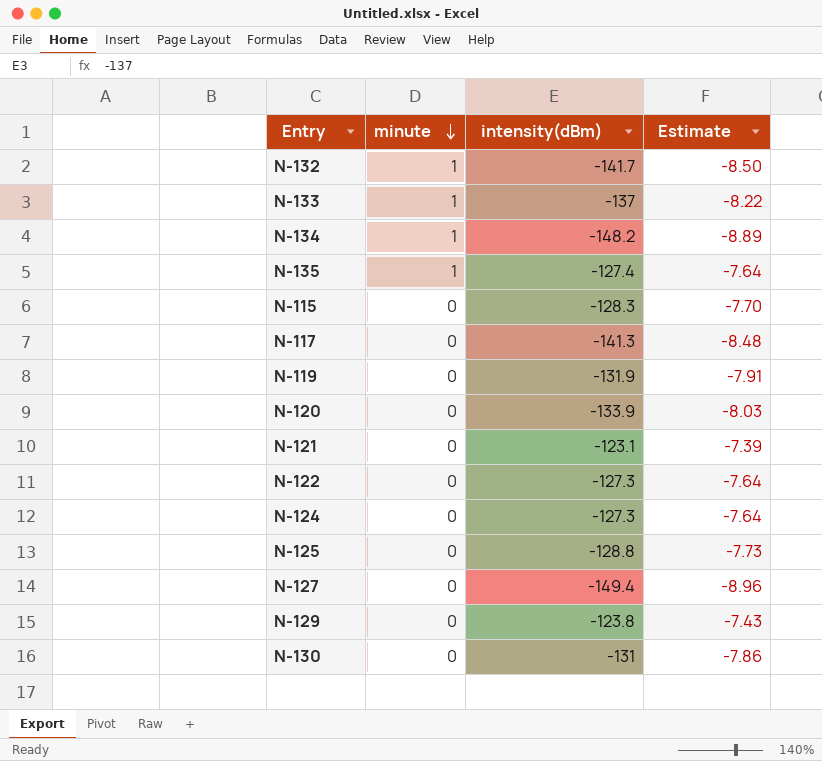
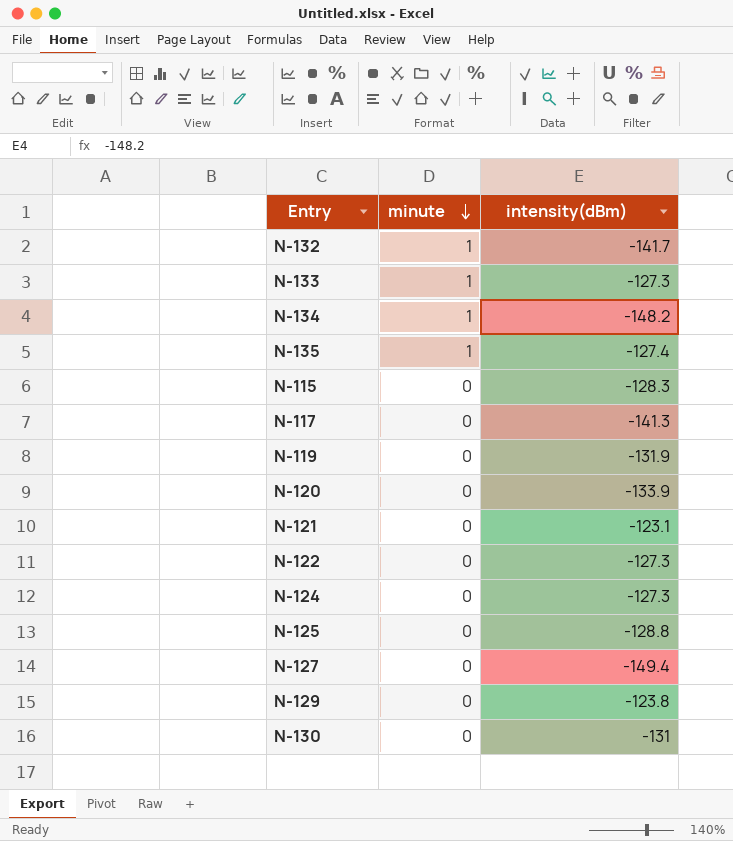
column Estimate | formula: [intensity(dBm)] * 0.06 -> none
N-133 | intensity(dBm): -137 -> -127.3

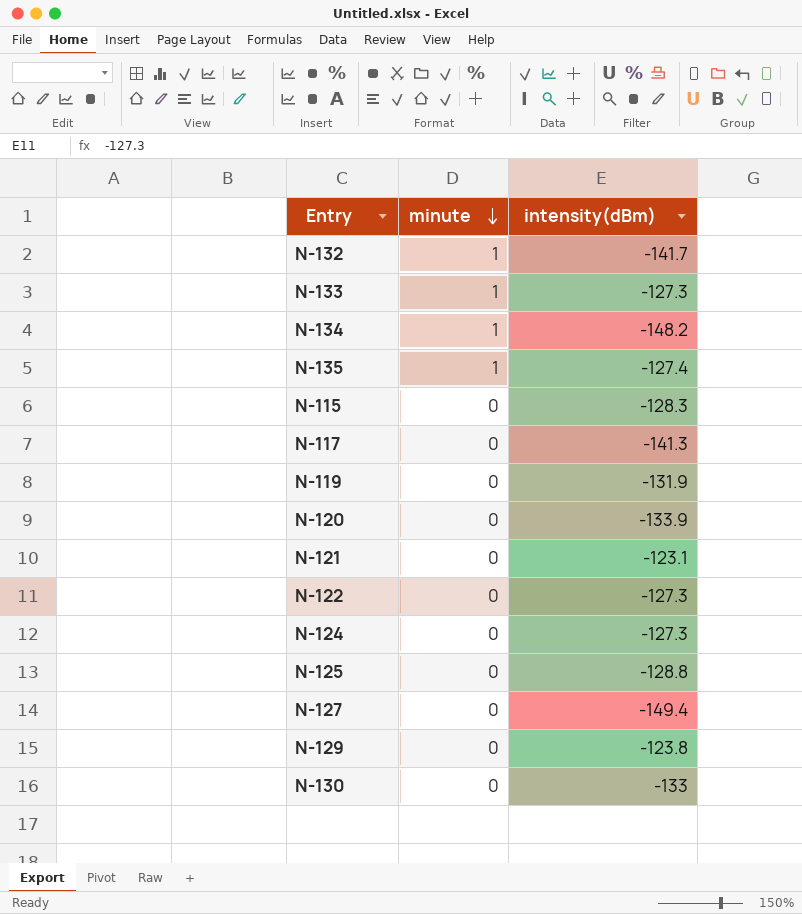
N-130 | intensity(dBm): -131 -> -133

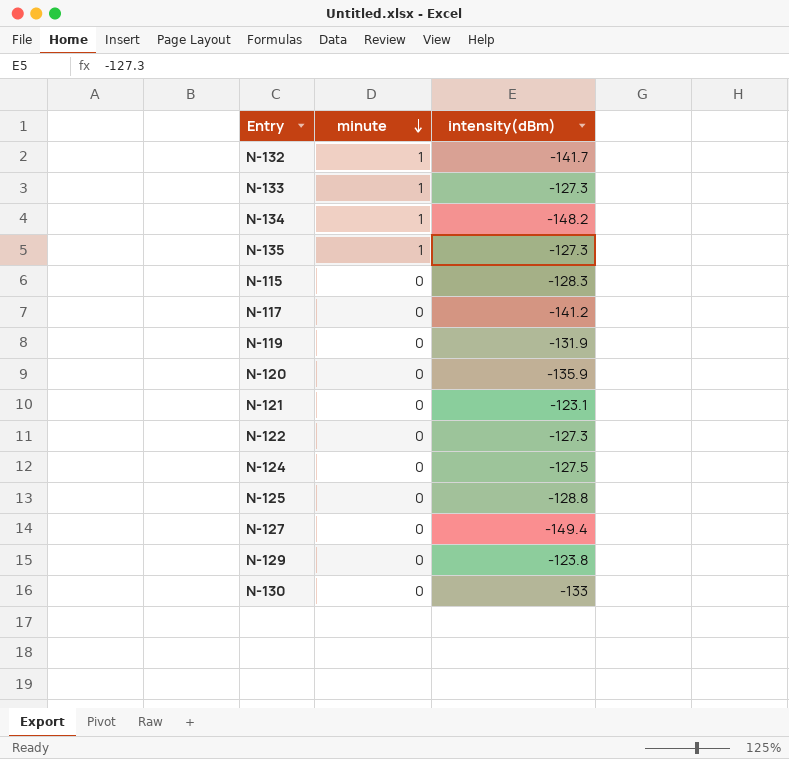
N-135 | intensity(dBm): -127.4 -> -127.3
N-117 | intensity(dBm): -141.3 -> -141.2
N-120 | intensity(dBm): -133.9 -> -135.9
N-124 | intensity(dBm): -127.3 -> -127.5

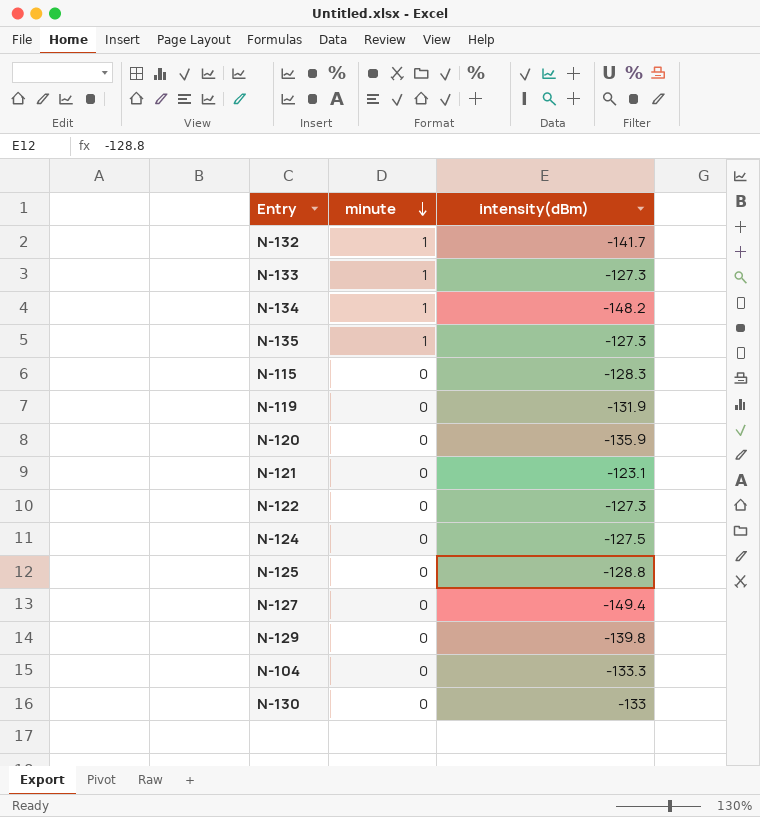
row N-117: 0 | -141.2 -> none
N-129 | intensity(dBm): -123.8 -> -139.8
row N-104: none -> 0 | -133.3

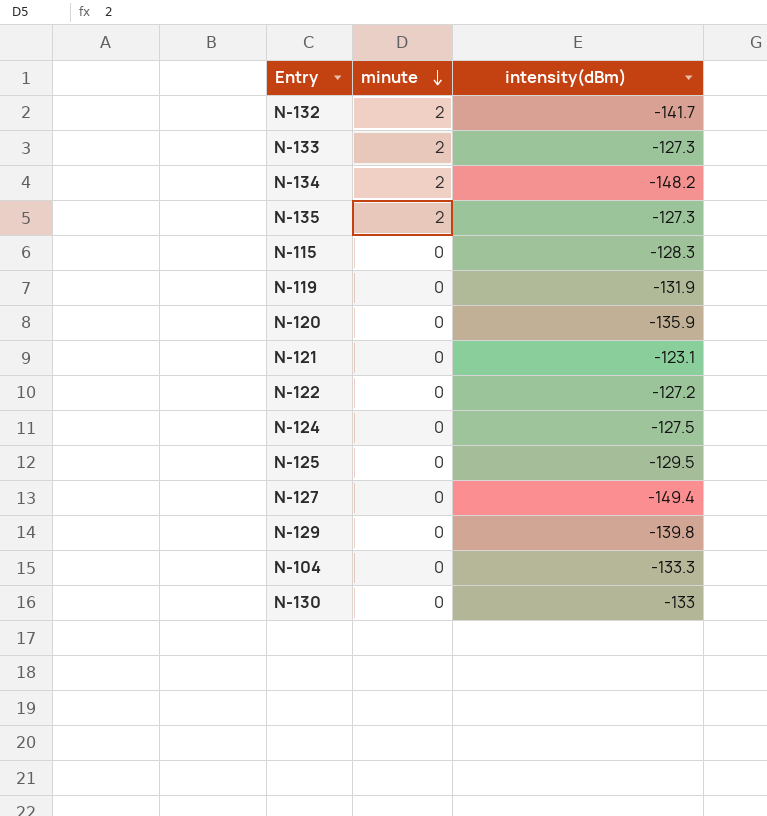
N-132 | minute: 1 -> 2
N-133 | minute: 1 -> 2
N-134 | minute: 1 -> 2
N-135 | minute: 1 -> 2
N-122 | intensity(dBm): -127.3 -> -127.2
N-125 | intensity(dBm): -128.8 -> -129.5

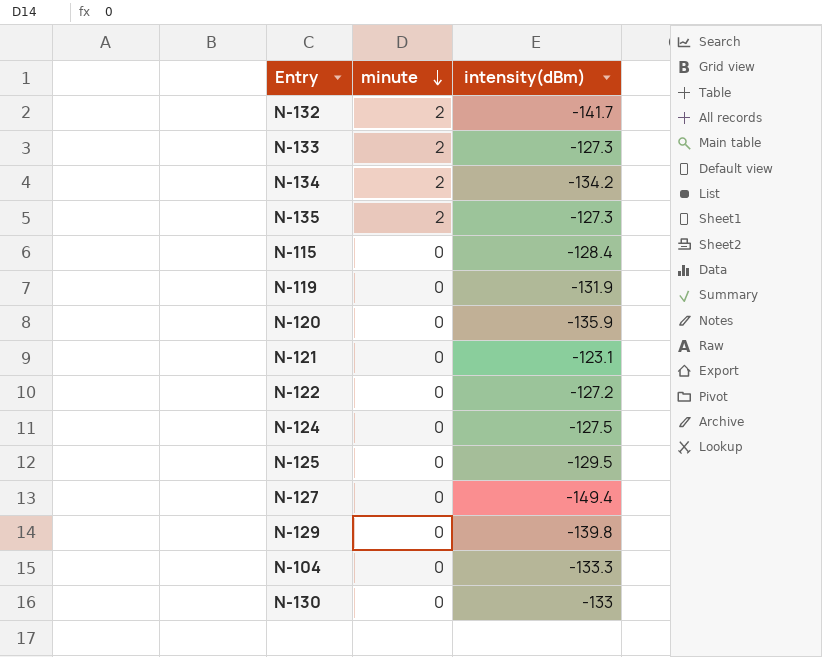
N-134 | intensity(dBm): -148.2 -> -134.2
N-115 | intensity(dBm): -128.3 -> -128.4

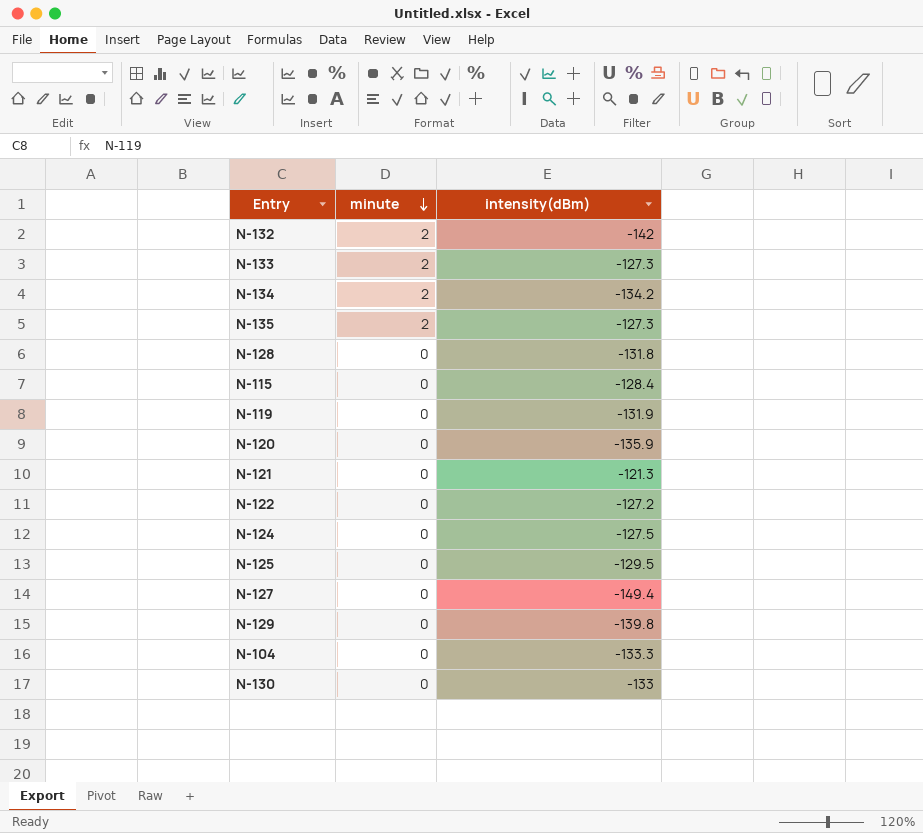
N-132 | intensity(dBm): -141.7 -> -142
row N-128: none -> 0 | -131.8
N-121 | intensity(dBm): -123.1 -> -121.3

